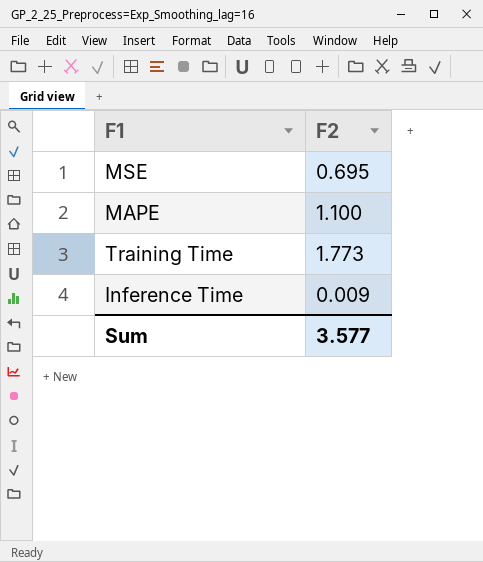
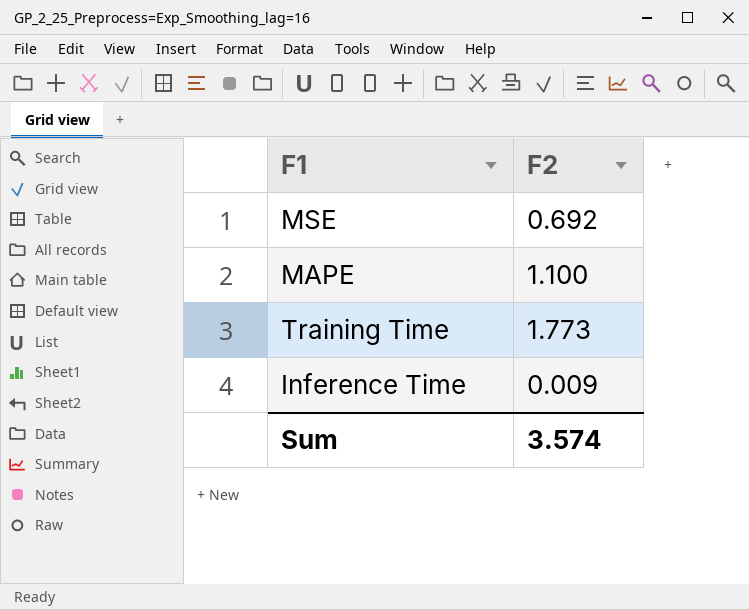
MSE | F2: 0.695 -> 0.692
Sum | F2: 3.577 -> 3.574

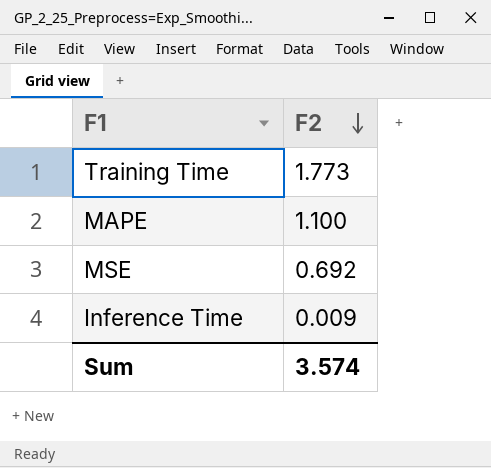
row order: none -> F2 descending

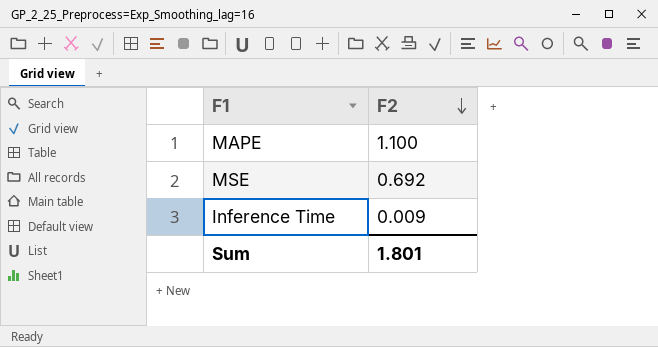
row Training Time: 1.773 -> none
Sum | F2: 3.574 -> 1.801

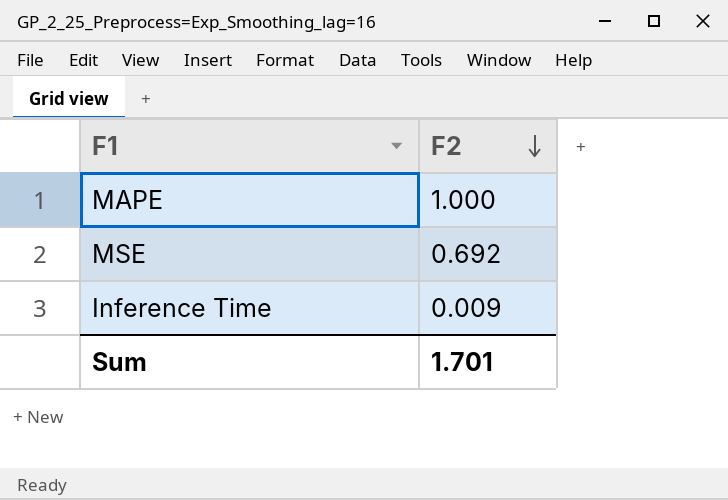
MAPE | F2: 1.100 -> 1.000
Sum | F2: 1.801 -> 1.701

